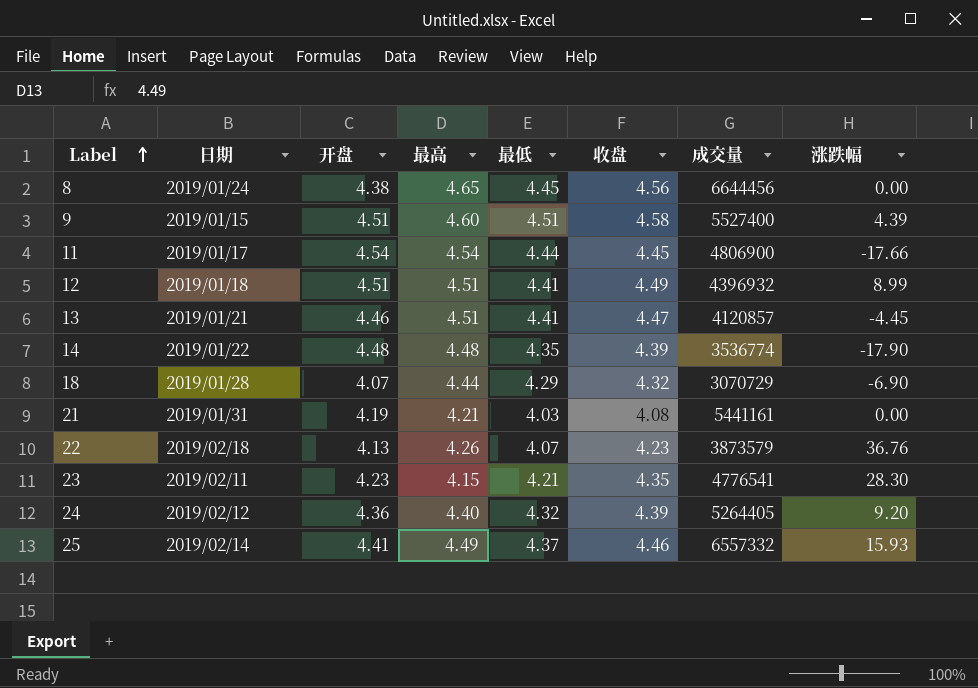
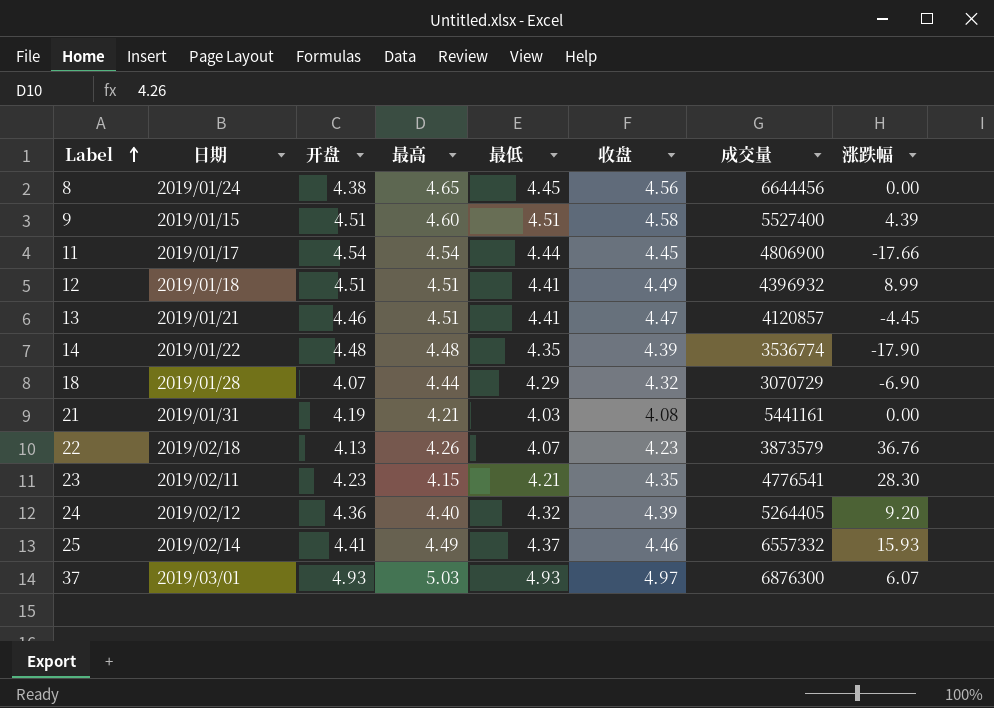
row 37: none -> 2019/03/01 | 4.93 | 5.03 | 4.93 | 4.97 | 6876300 | 6.07

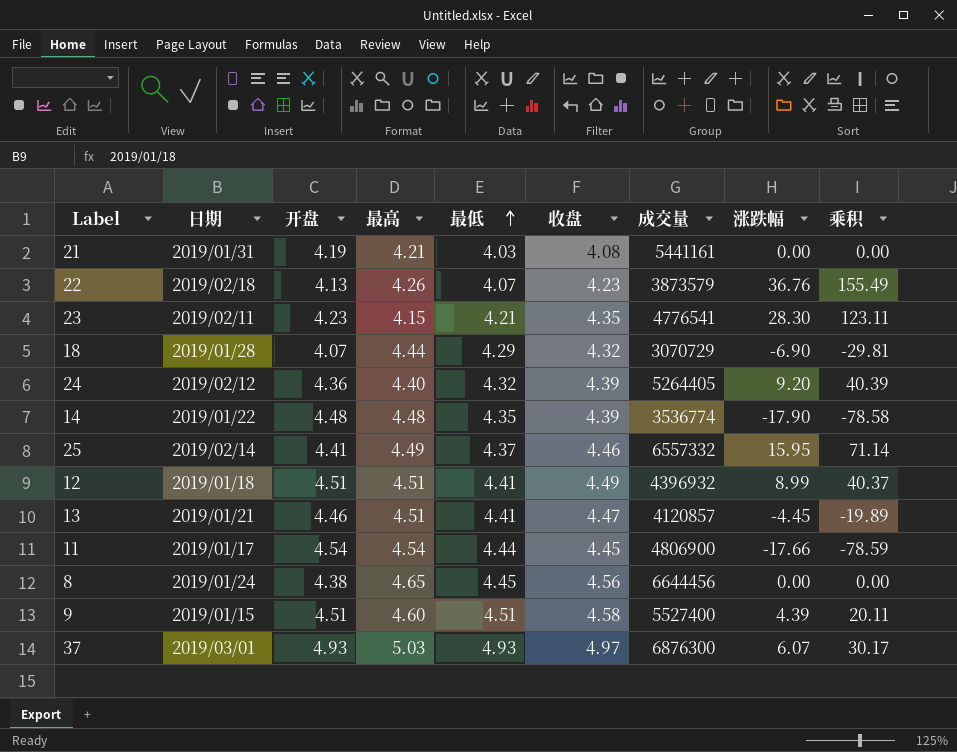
row order: Label ascending -> 最低 ascending
column 乘积 | formula: none -> [收盘] * [涨跌幅]
25 | 涨跌幅: 15.93 -> 15.95

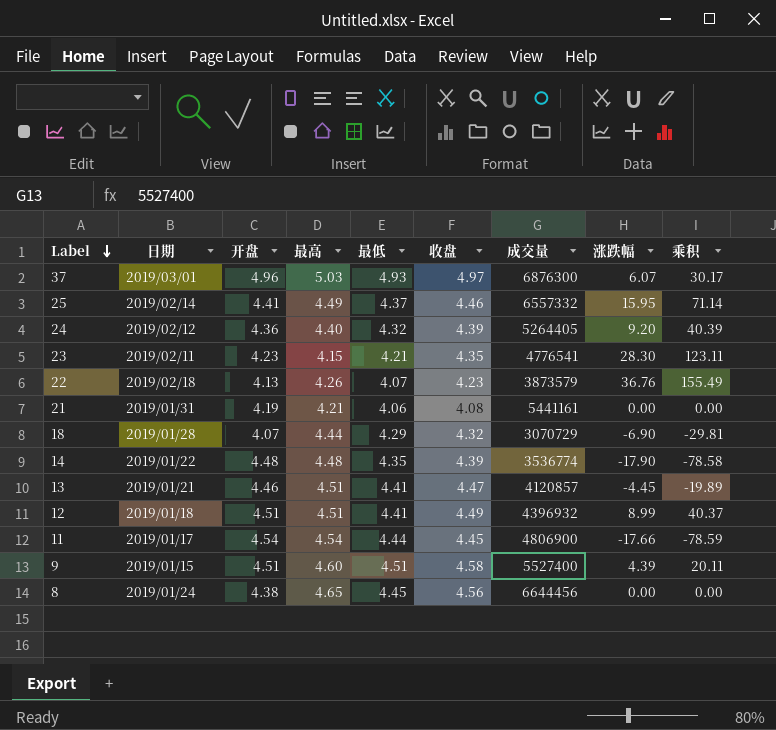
row order: 最低 ascending -> Label descending
37 | 开盘: 4.93 -> 4.96
21 | 最低: 4.03 -> 4.06

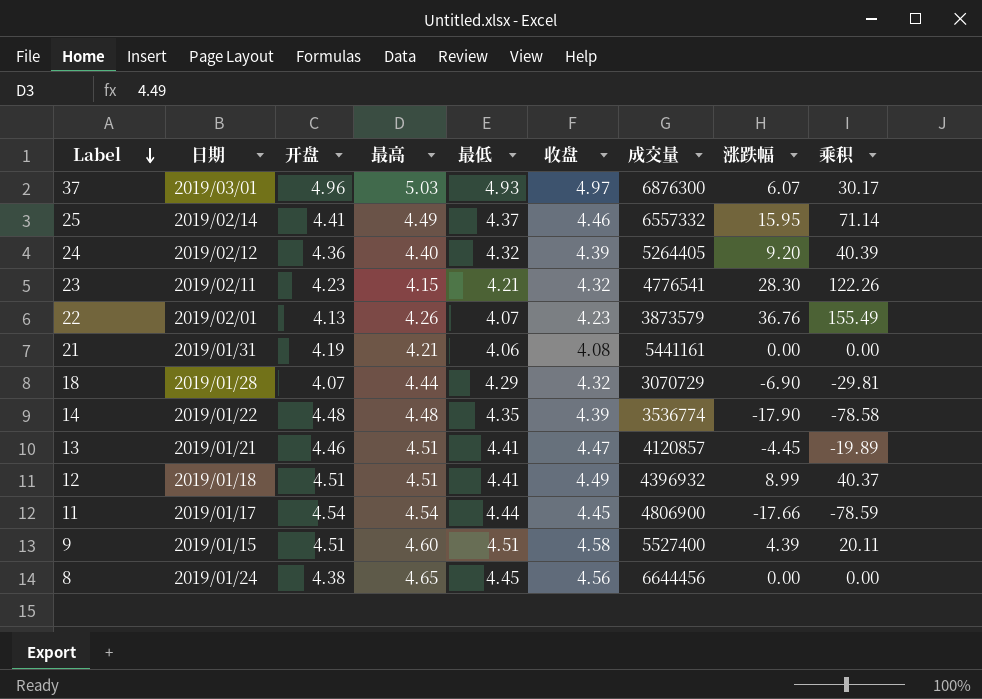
23 | 收盘: 4.35 -> 4.32
23 | 乘积: 123.11 -> 122.26
22 | 日期: 2019/02/18 -> 2019/02/01

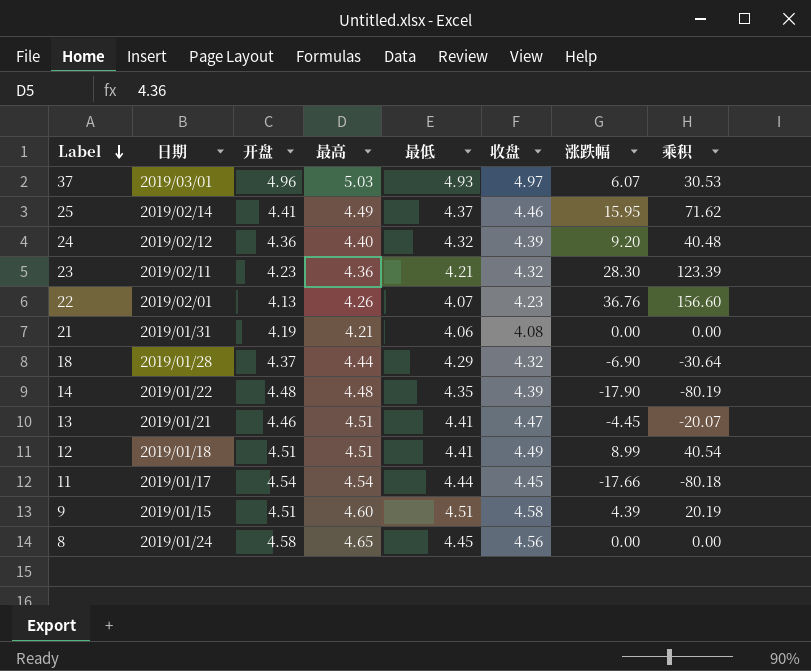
column 成交量 | position: 7 -> none
column 乘积 | formula: [收盘] * [涨跌幅] -> [最高] * [涨跌幅]
23 | 最高: 4.15 -> 4.36
18 | 开盘: 4.07 -> 4.37
8 | 开盘: 4.38 -> 4.58

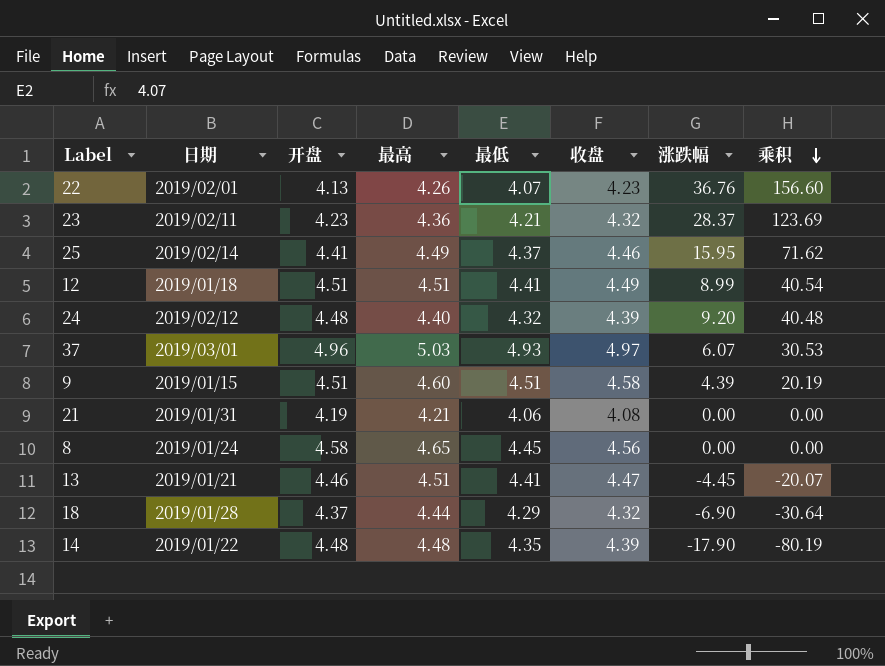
row order: Label descending -> 乘积 descending
row 11: 2019/01/17 | 4.54 | 4.54 | 4.44 | 4.45 | -17.66 | -80.18 -> none
23 | 涨跌幅: 28.30 -> 28.37
23 | 乘积: 123.39 -> 123.69
24 | 开盘: 4.36 -> 4.48

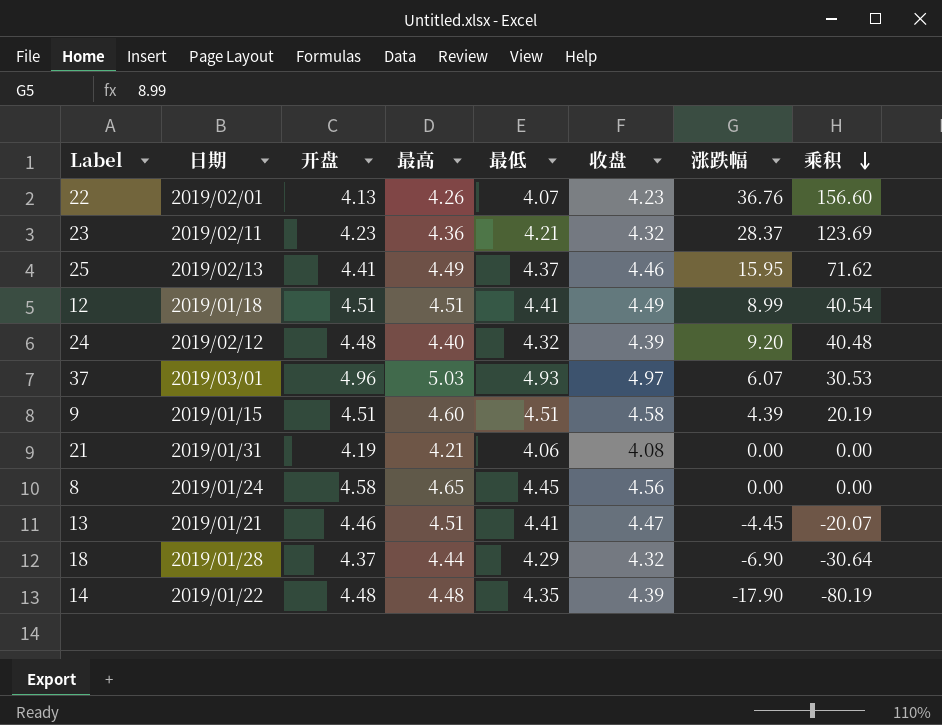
25 | 日期: 2019/02/14 -> 2019/02/13

